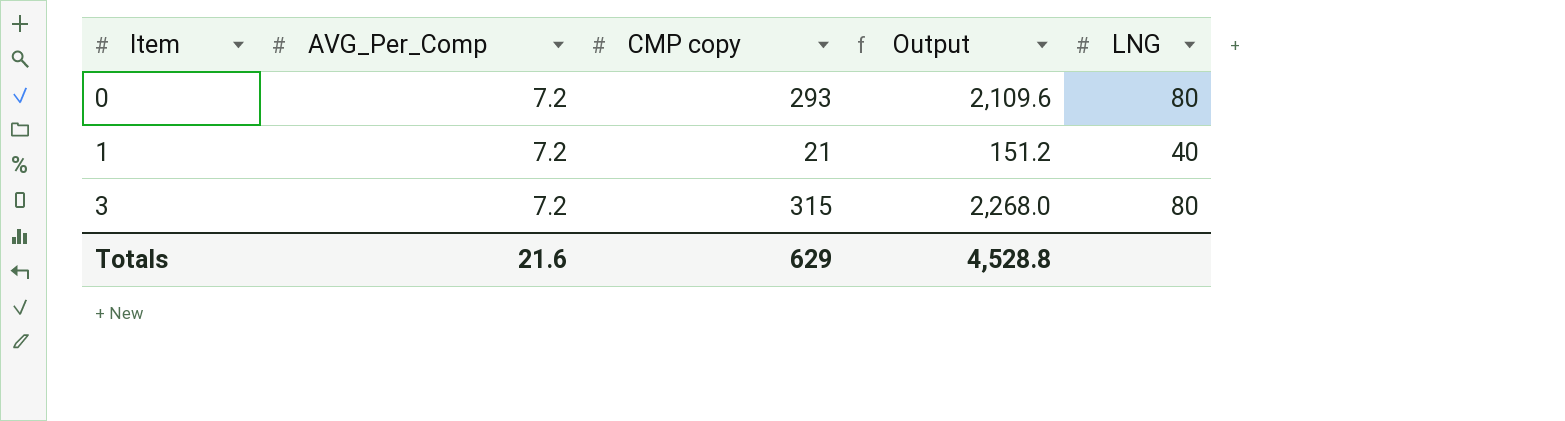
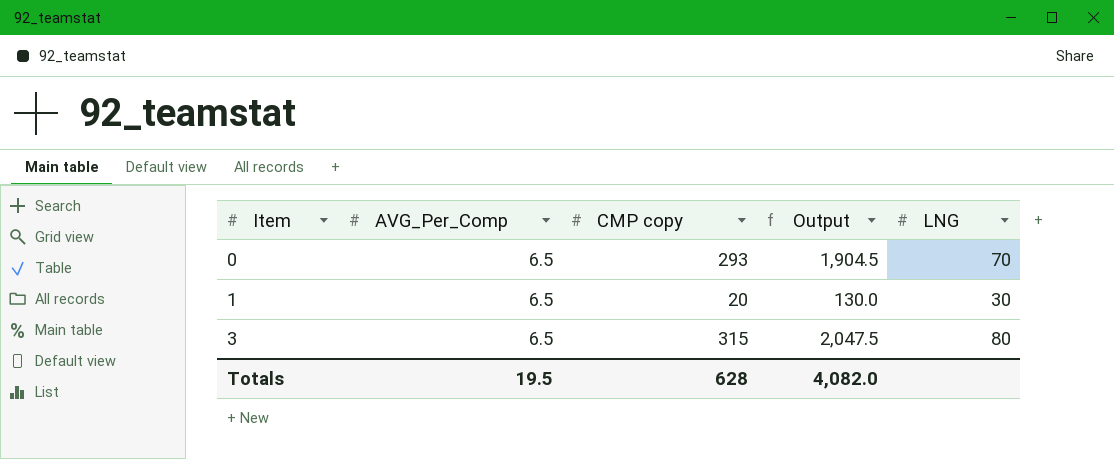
0 | AVG_Per_Comp: 7.2 -> 6.5
0 | Output: 2,109.6 -> 1,904.5
0 | LNG: 80 -> 70
1 | AVG_Per_Comp: 7.2 -> 6.5
1 | CMP copy: 21 -> 20
1 | Output: 151.2 -> 130.0
1 | LNG: 40 -> 30
3 | AVG_Per_Comp: 7.2 -> 6.5
3 | Output: 2,268.0 -> 2,047.5
Totals | AVG_Per_Comp: 21.6 -> 19.5
Totals | CMP copy: 629 -> 628
Totals | Output: 4,528.8 -> 4,082.0

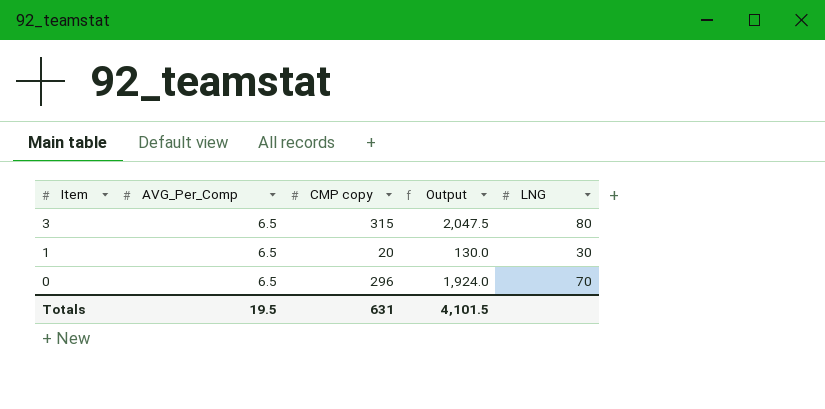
row order: Item ascending -> Item descending
0 | CMP copy: 293 -> 296
0 | Output: 1,904.5 -> 1,924.0
Totals | CMP copy: 628 -> 631
Totals | Output: 4,082.0 -> 4,101.5

